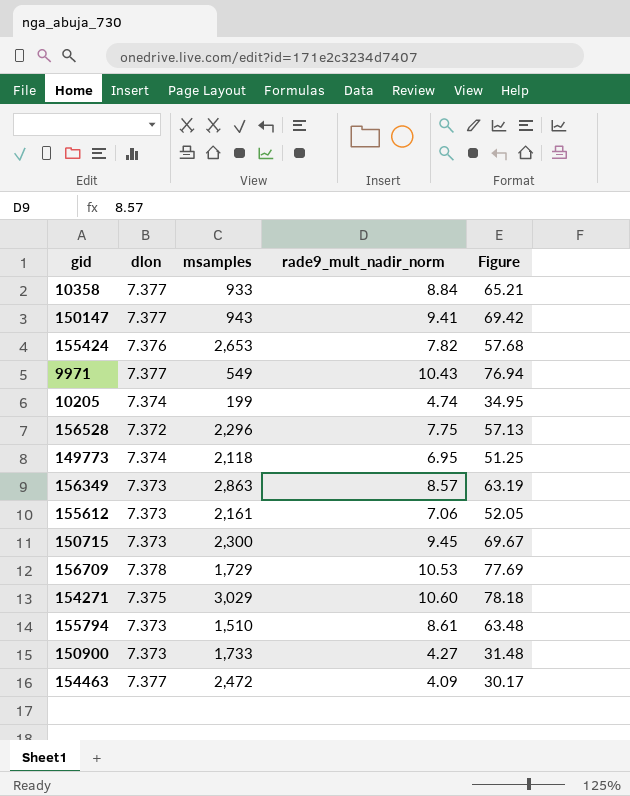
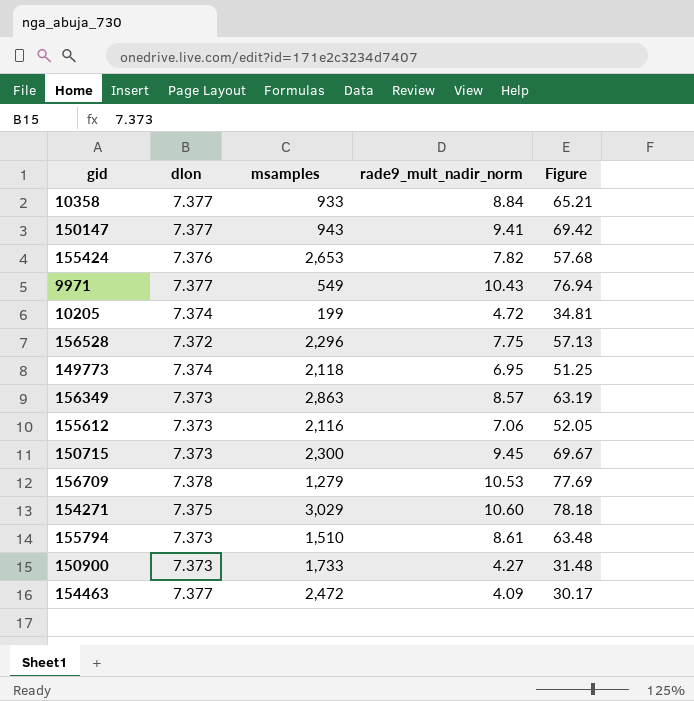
10205 | rade9_mult_nadir_norm: 4.74 -> 4.72
10205 | Figure: 34.95 -> 34.81
155612 | msamples: 2,161 -> 2,116
156709 | msamples: 1,729 -> 1,279

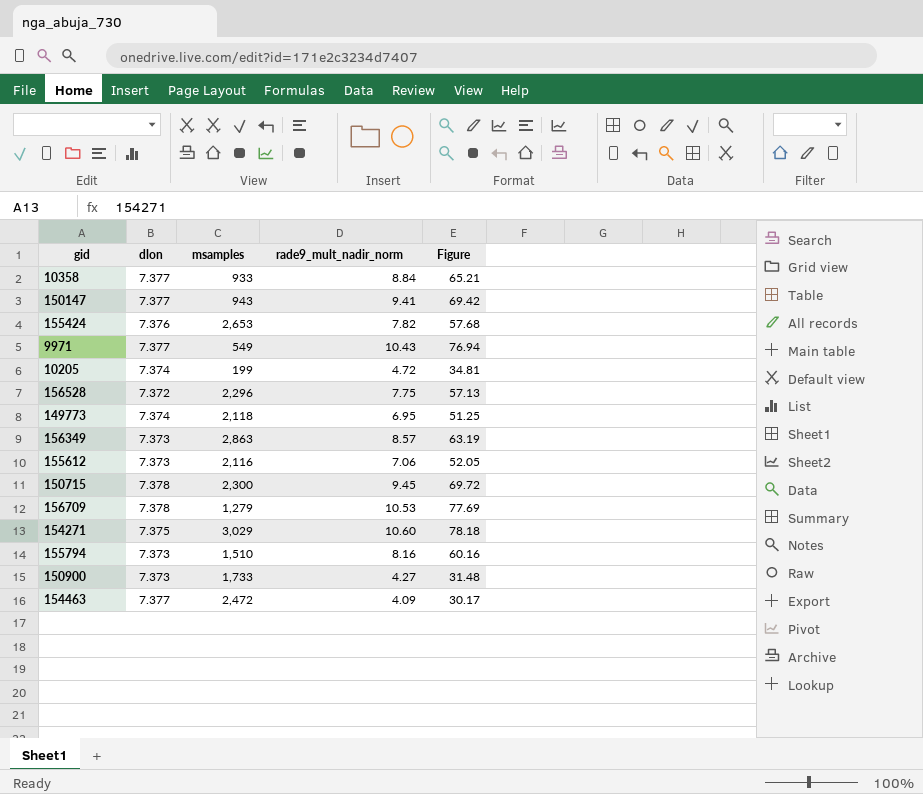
150715 | dlon: 7.373 -> 7.378
150715 | Figure: 69.67 -> 69.72
155794 | rade9_mult_nadir_norm: 8.61 -> 8.16
155794 | Figure: 63.48 -> 60.16

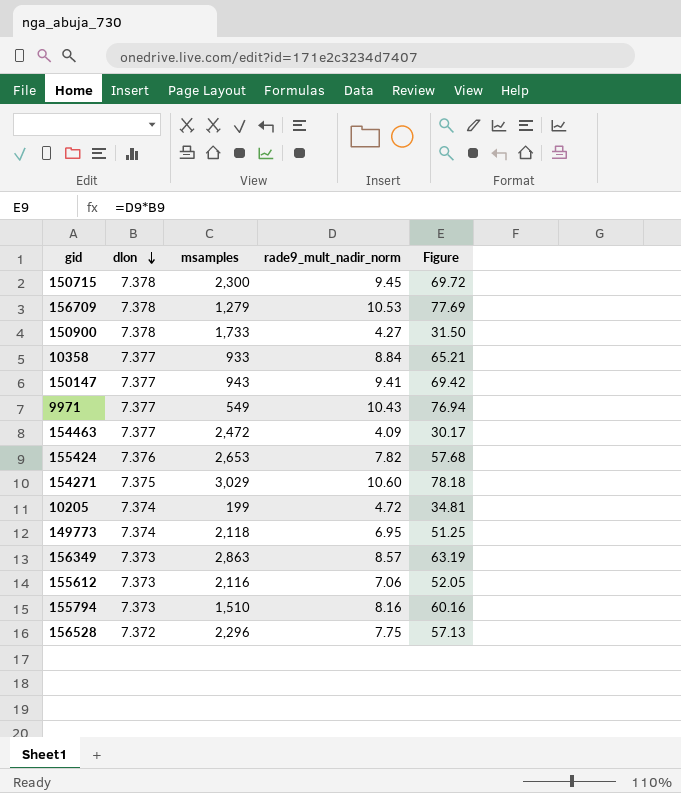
row order: none -> dlon descending
150900 | dlon: 7.373 -> 7.378
150900 | Figure: 31.48 -> 31.50

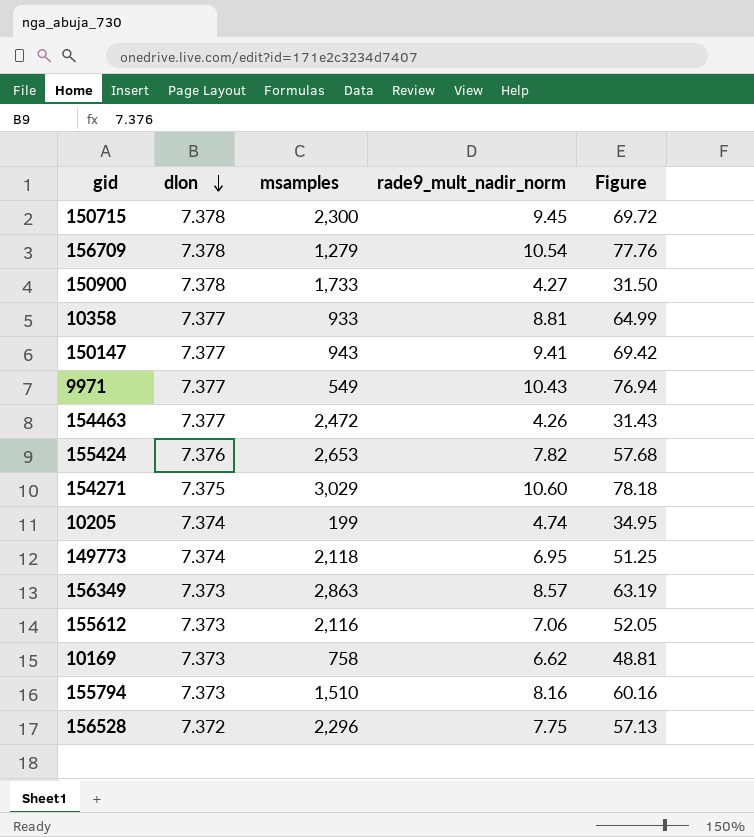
156709 | rade9_mult_nadir_norm: 10.53 -> 10.54
156709 | Figure: 77.69 -> 77.76
10358 | rade9_mult_nadir_norm: 8.84 -> 8.81
10358 | Figure: 65.21 -> 64.99
154463 | rade9_mult_nadir_norm: 4.09 -> 4.26
154463 | Figure: 30.17 -> 31.43
10205 | rade9_mult_nadir_norm: 4.72 -> 4.74
10205 | Figure: 34.81 -> 34.95
row 10169: none -> 7.373 | 758 | 6.62 | 48.81

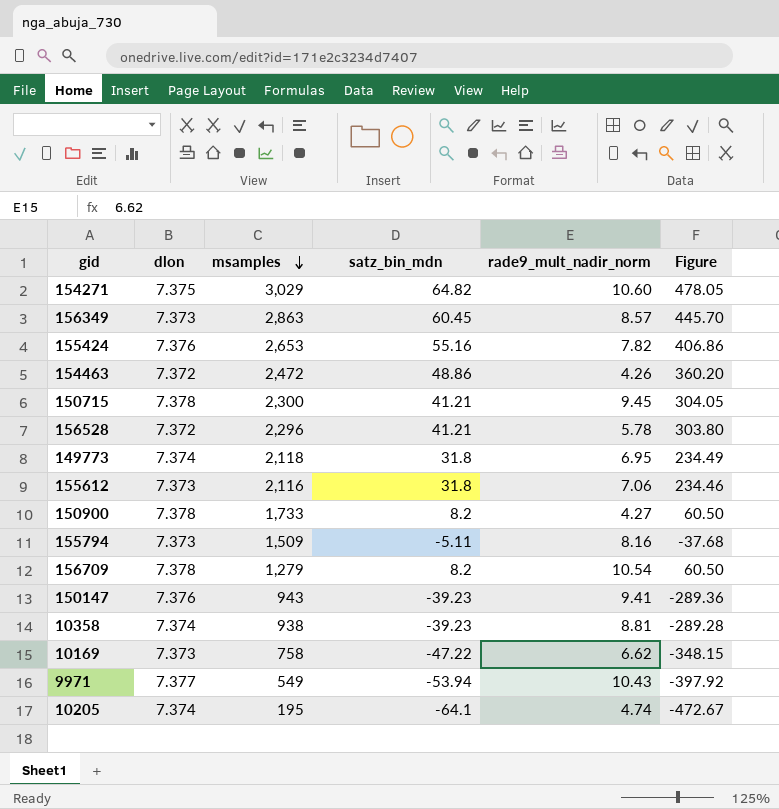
row order: dlon descending -> msamples descending
column satz_bin_mdn | position: none -> 4
column Figure | formula: [dlon] * [rade9_mult_nadir_norm] -> [dlon] * [satz_bin_mdn]
154463 | dlon: 7.377 -> 7.372
156528 | rade9_mult_nadir_norm: 7.75 -> 5.78
155794 | msamples: 1,510 -> 1,509
150147 | dlon: 7.377 -> 7.376
10358 | dlon: 7.377 -> 7.374
10358 | msamples: 933 -> 938
10205 | msamples: 199 -> 195

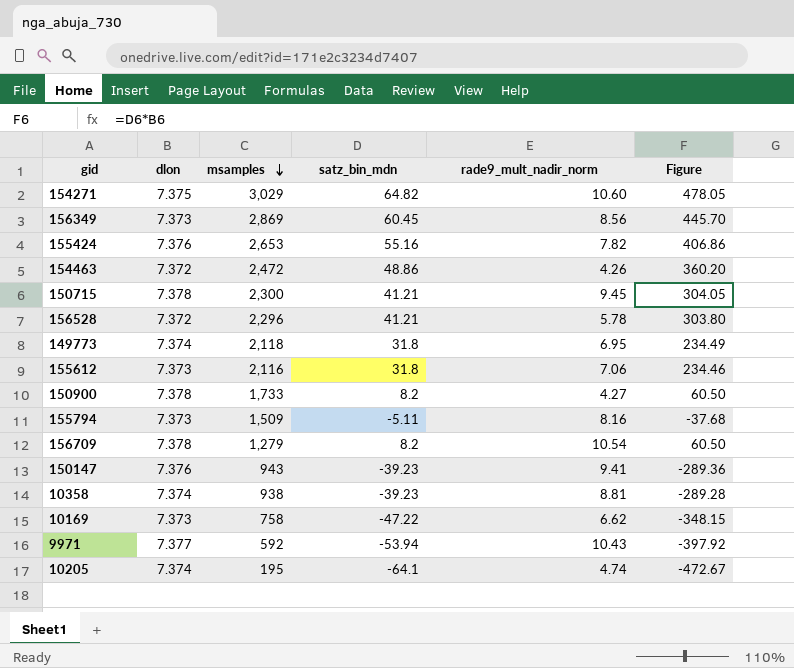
156349 | msamples: 2,863 -> 2,869
156349 | rade9_mult_nadir_norm: 8.57 -> 8.56
9971 | msamples: 549 -> 592

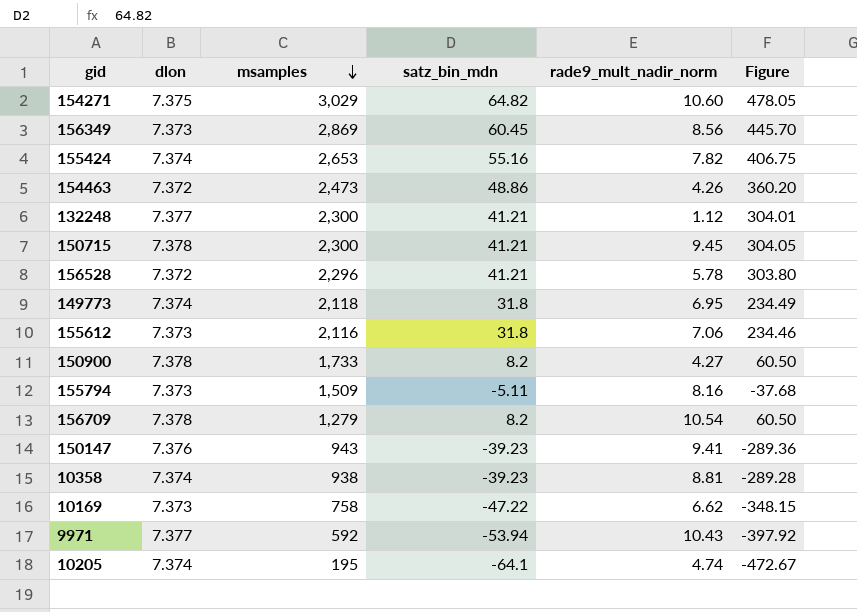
155424 | dlon: 7.376 -> 7.374
155424 | Figure: 406.86 -> 406.75
154463 | msamples: 2,472 -> 2,473
row 132248: none -> 7.377 | 2,300 | 41.21 | 1.12 | 304.01

